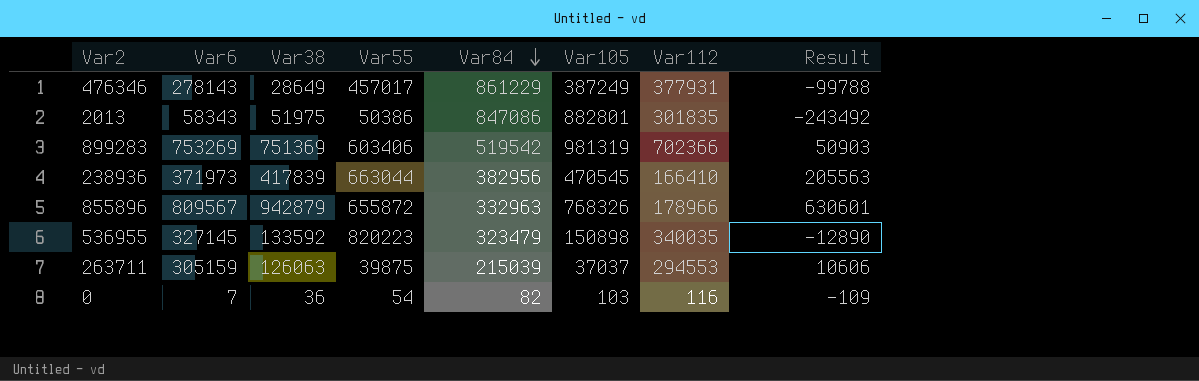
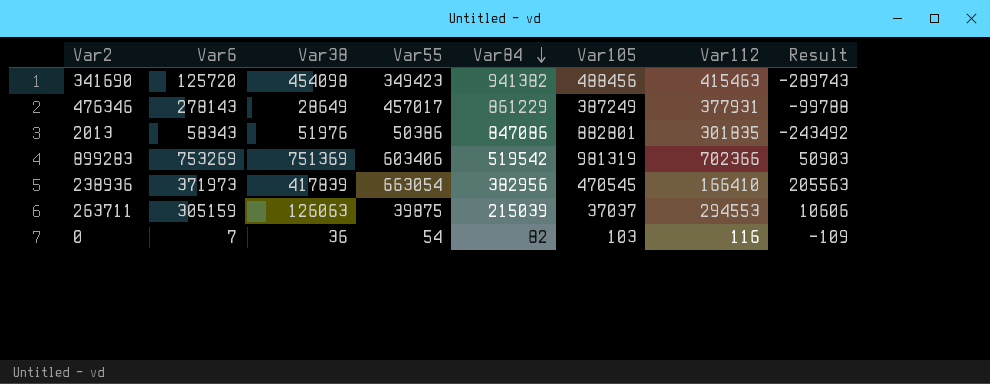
row 855896: 809567 | 942879 | 655872 | 332963 | 768326 | 178966 | 630601 -> none
row 536955: 327145 | 133592 | 820223 | 323479 | 150898 | 340035 | -12890 -> none
row 341690: none -> 125720 | 454098 | 349423 | 941382 | 488456 | 415463 | -289743
2013 | Var38: 51975 -> 51976
238936 | Var55: 663044 -> 663054

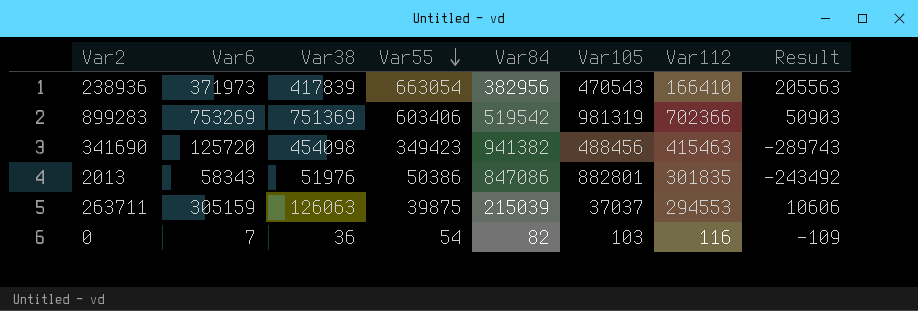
row order: Var84 descending -> Var55 descending
row 476346: 278143 | 28649 | 457017 | 861229 | 387249 | 377931 | -99788 -> none
238936 | Var105: 470545 -> 470543

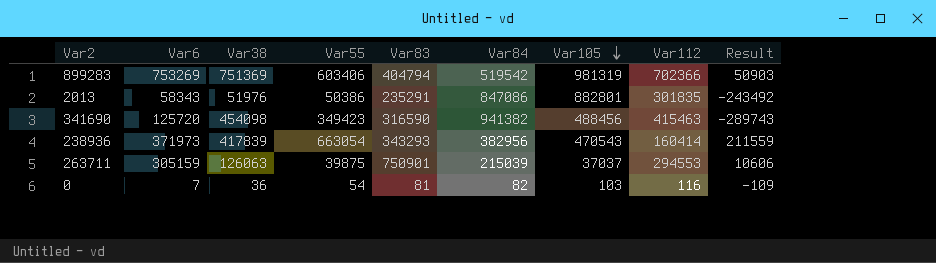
row order: Var55 descending -> Var105 descending
column Var83 | position: none -> 5
238936 | Var112: 166410 -> 160414
238936 | Result: 205563 -> 211559

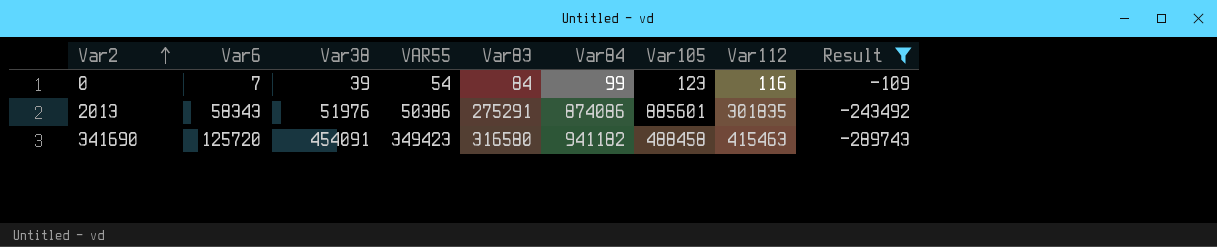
filter: none -> Result <= -109
row order: Var105 descending -> Var2 ascending
column name: Var55 -> VAR55
0 | Var38: 36 -> 39
0 | Var83: 81 -> 84
0 | Var84: 82 -> 99
0 | Var105: 103 -> 123
2013 | Var83: 235291 -> 275291
2013 | Var84: 847086 -> 874086
2013 | Var105: 882801 -> 885601
341690 | Var38: 454098 -> 454091
341690 | Var83: 316590 -> 316580
341690 | Var84: 941382 -> 941182
341690 | Var105: 488456 -> 488458

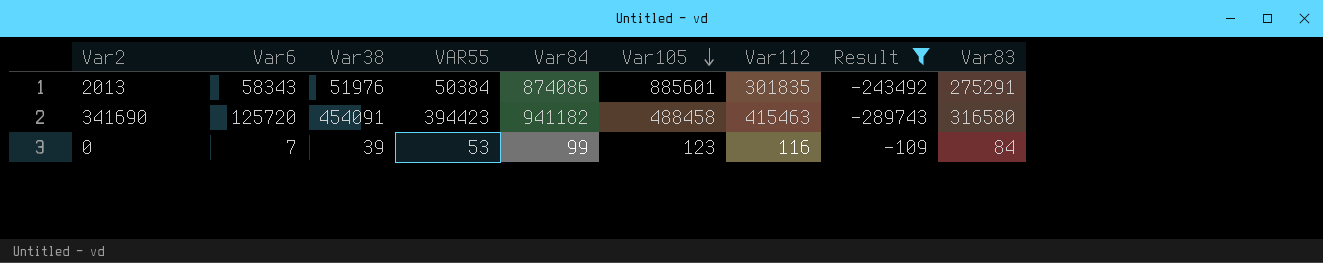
row order: Var2 ascending -> Var105 descending
column Var83 | position: 5 -> 9
2013 | VAR55: 50386 -> 50384
341690 | VAR55: 349423 -> 394423
0 | VAR55: 54 -> 53

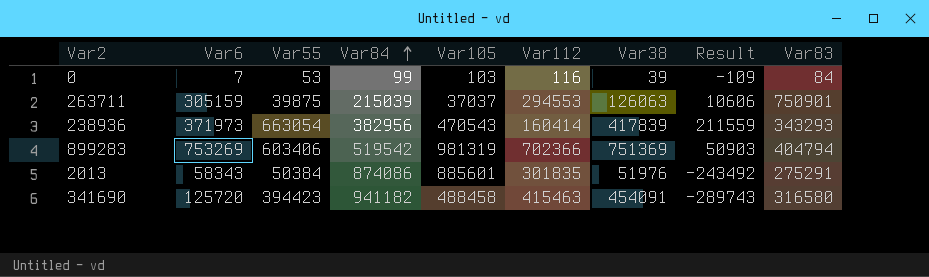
filter: Result <= -109 -> none
row order: Var105 descending -> Var84 ascending
column name: VAR55 -> Var55
column Var38 | position: 3 -> 7
0 | Var105: 123 -> 103

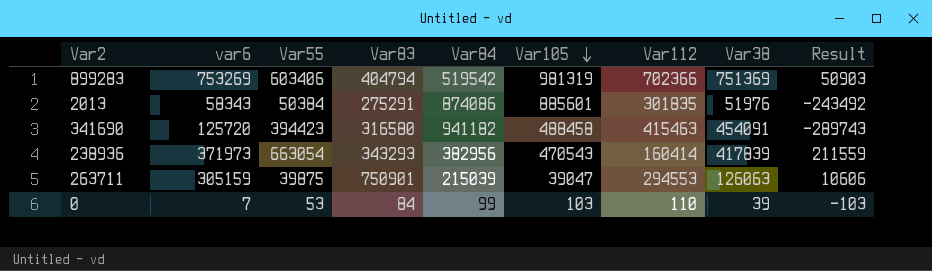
row order: Var84 ascending -> Var105 descending
column name: Var6 -> var6
column Var83 | position: 9 -> 4
263711 | Var105: 37037 -> 39047
0 | Var112: 116 -> 110
0 | Result: -109 -> -103

